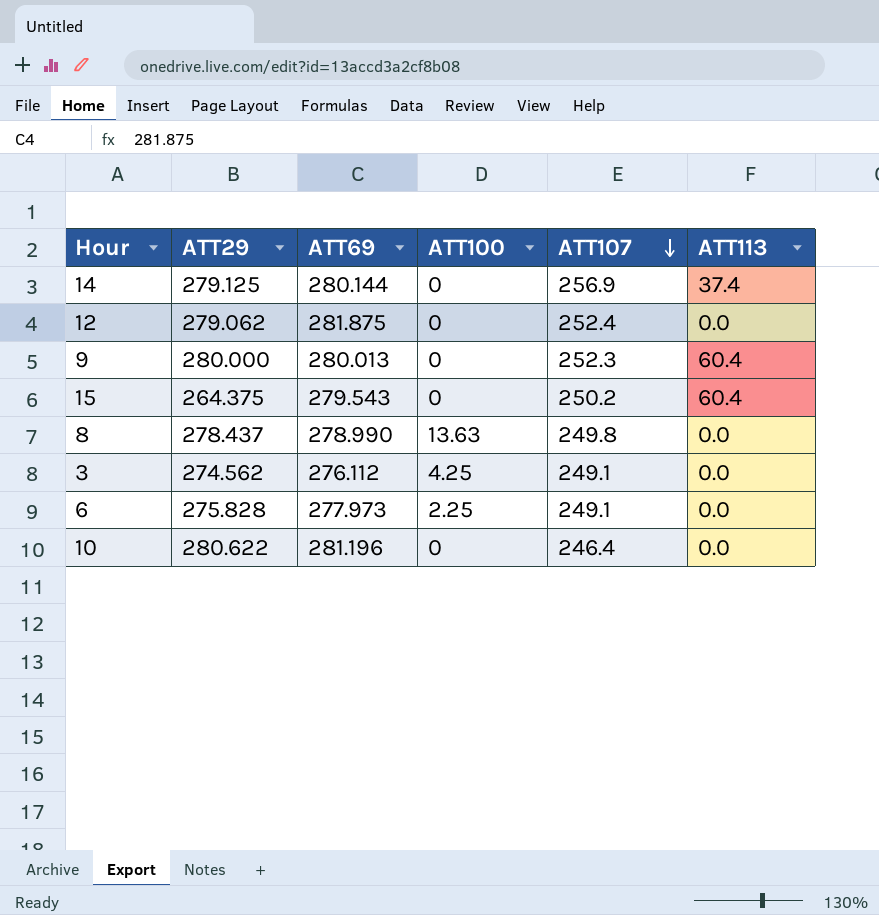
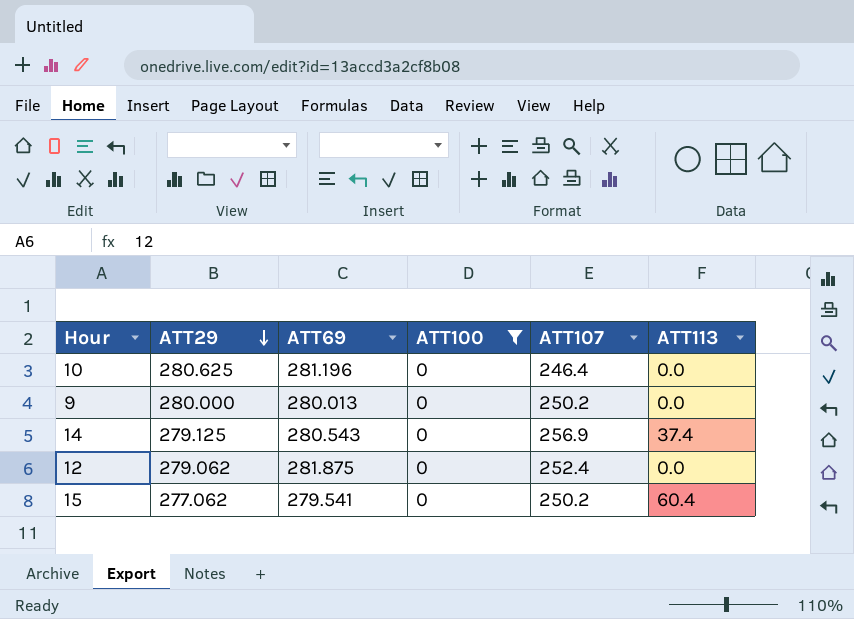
filter: none -> ATT100 = 0
row order: ATT107 descending -> ATT29 descending
10 | ATT29: 280.622 -> 280.625
9 | ATT107: 252.3 -> 250.2
9 | ATT113: 60.4 -> 0.0
14 | ATT69: 280.144 -> 280.543
15 | ATT29: 264.375 -> 277.062
15 | ATT69: 279.543 -> 279.541

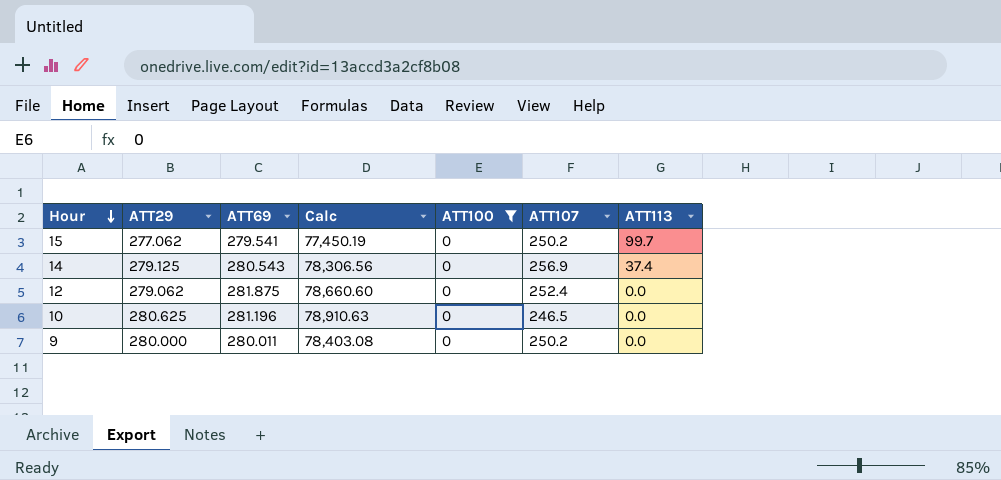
row order: ATT29 descending -> Hour descending
column Calc | formula: none -> [ATT29] * [ATT69]
15 | ATT113: 60.4 -> 99.7
10 | ATT107: 246.4 -> 246.5
9 | ATT69: 280.013 -> 280.011

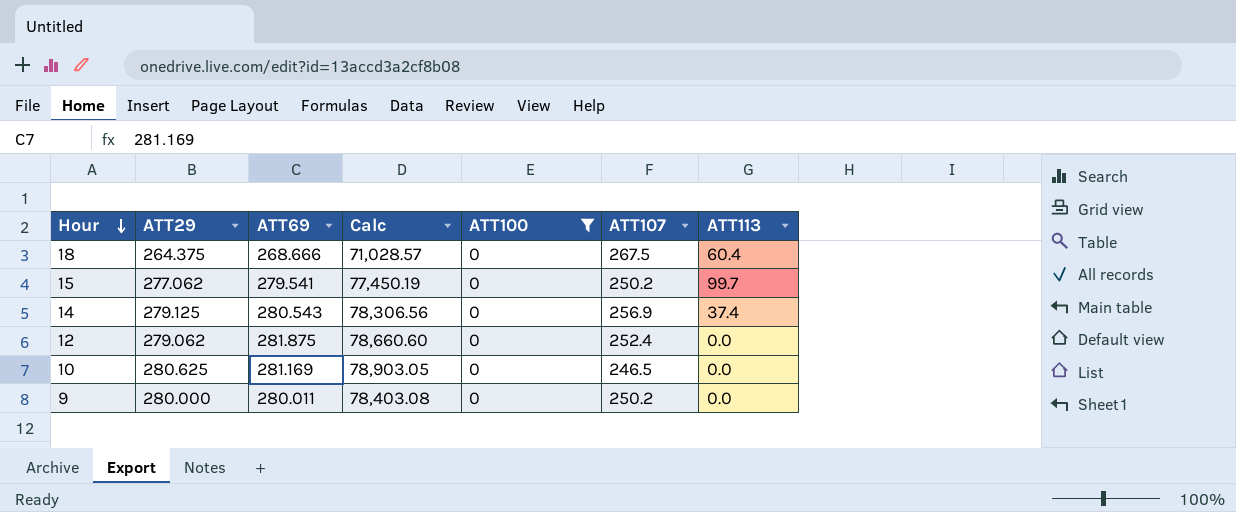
row 18: none -> 264.375 | 268.666 | 71,028.57 | 0 | 267.5 | 60.4
10 | ATT69: 281.196 -> 281.169
10 | Calc: 78,910.63 -> 78,903.05

